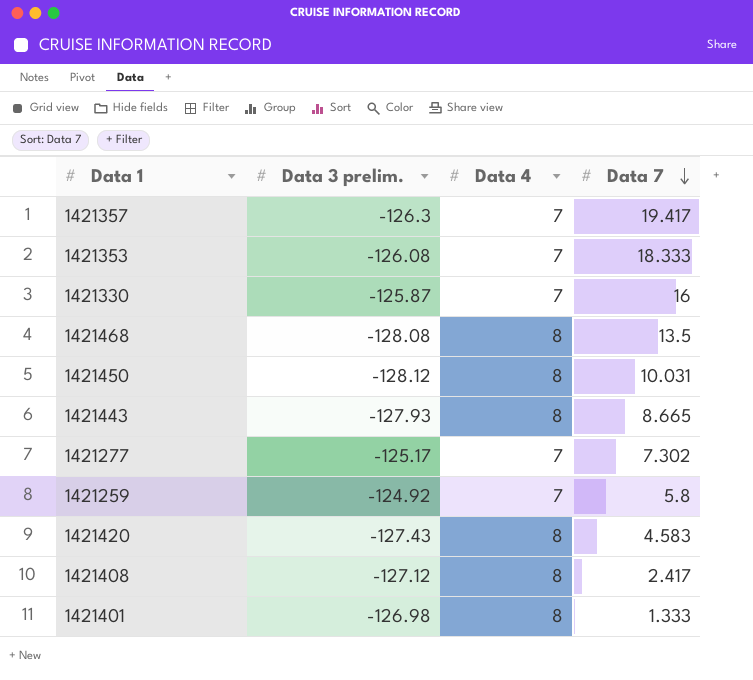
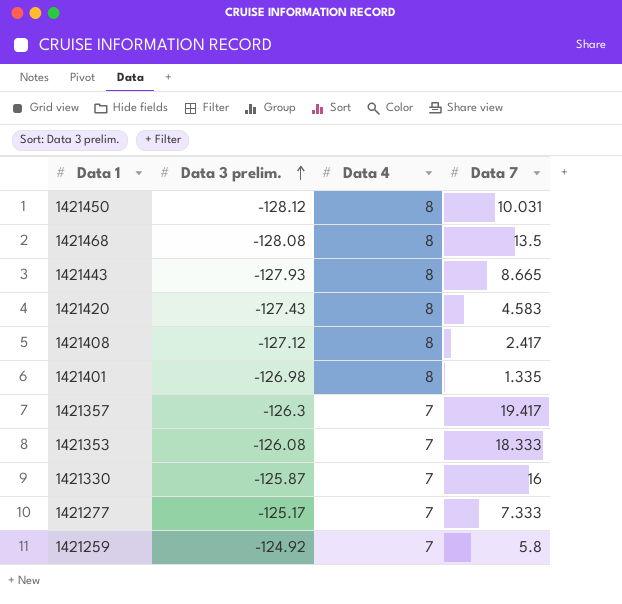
row order: Data 7 descending -> Data 3 prelim. ascending
1421401 | Data 7: 1.333 -> 1.335
1421277 | Data 7: 7.302 -> 7.333

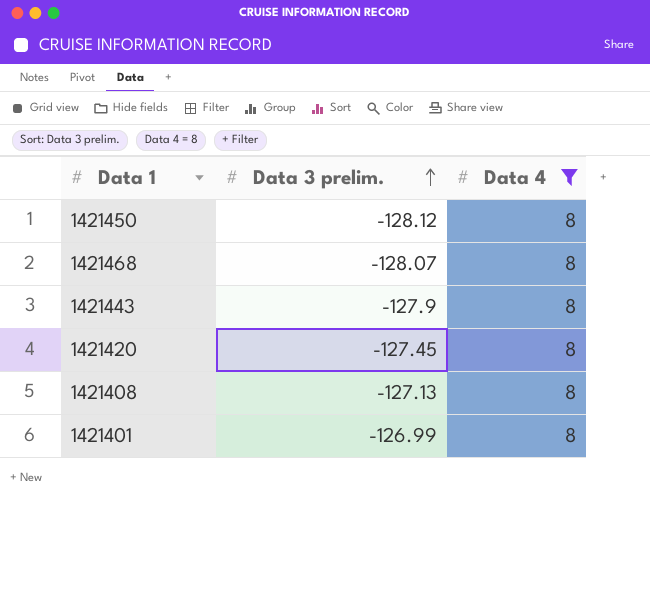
filter: none -> Data 4 = 8
column Data 7 | position: 4 -> none
1421468 | Data 3 prelim.: -128.08 -> -128.07
1421443 | Data 3 prelim.: -127.93 -> -127.9
1421420 | Data 3 prelim.: -127.43 -> -127.45
1421408 | Data 3 prelim.: -127.12 -> -127.13
1421401 | Data 3 prelim.: -126.98 -> -126.99

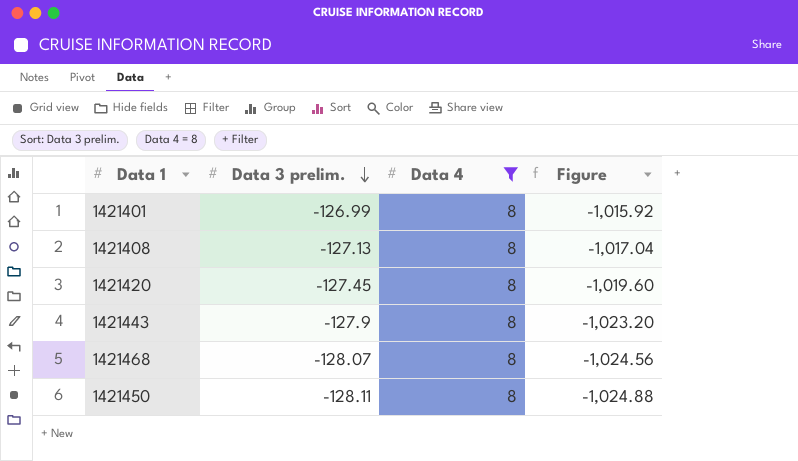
row order: Data 3 prelim. ascending -> Data 3 prelim. descending
column Figure | formula: none -> [Data 3 prelim.] * [Data 4]
1421450 | Data 3 prelim.: -128.12 -> -128.11

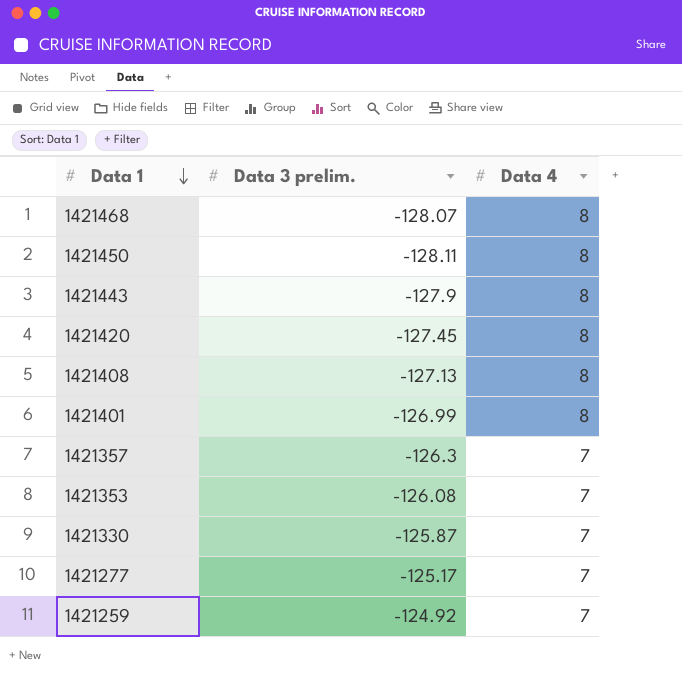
filter: Data 4 = 8 -> none
row order: Data 3 prelim. descending -> Data 1 descending
column Figure | formula: [Data 3 prelim.] * [Data 4] -> none

